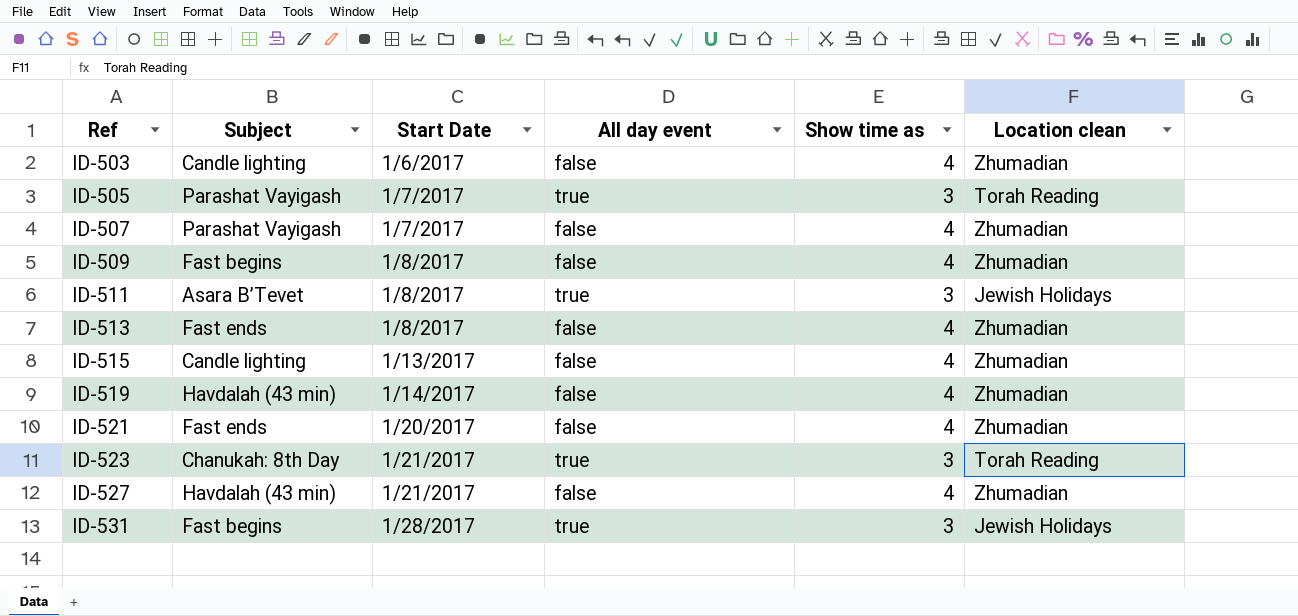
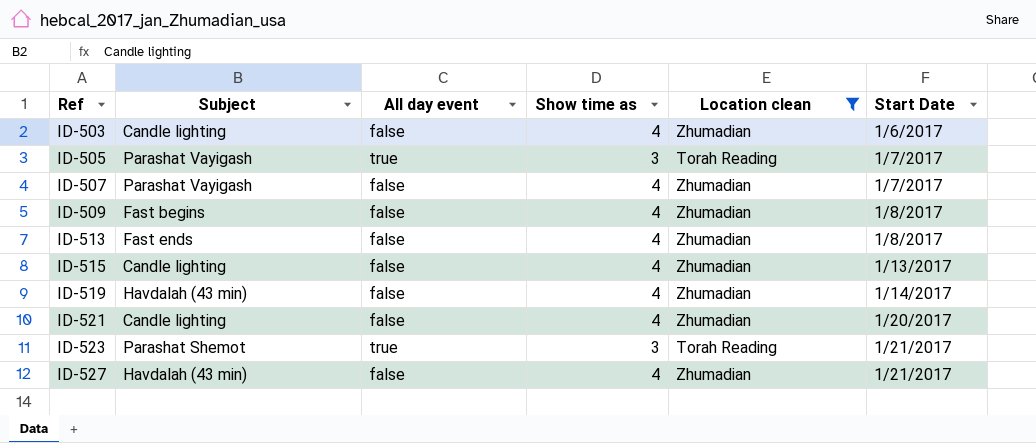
filter: none -> Location clean != Jewish Holidays
column Start Date | position: 3 -> 6
ID-521 | Subject: Fast ends -> Candle lighting
ID-523 | Subject: Chanukah: 8th Day -> Parashat Shemot

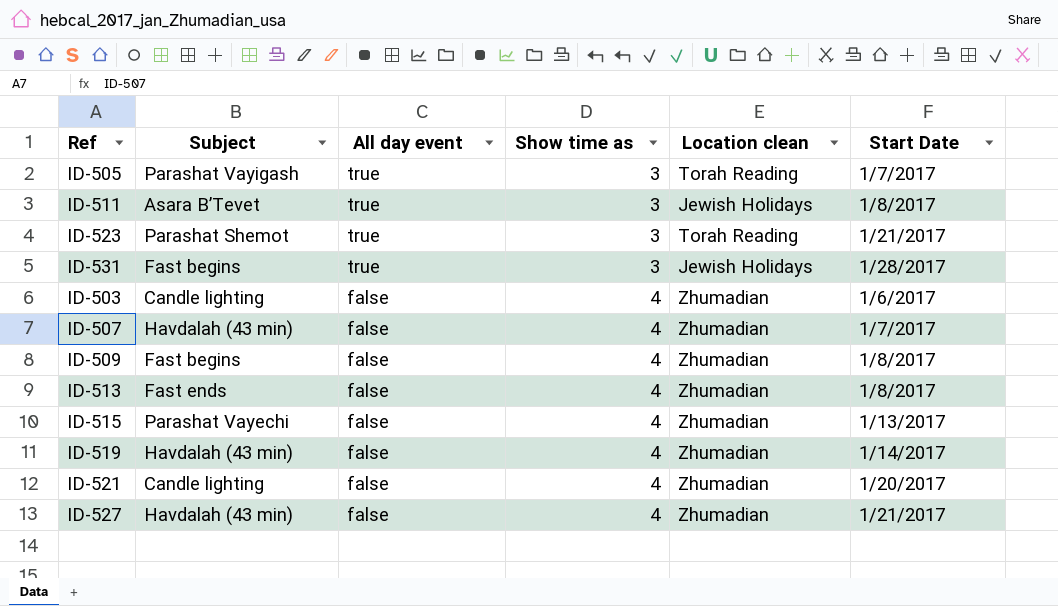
filter: Location clean != Jewish Holidays -> none
row order: Ref ascending -> All day event descending
ID-507 | Subject: Parashat Vayigash -> Havdalah (43 min)
ID-515 | Subject: Candle lighting -> Parashat Vayechi

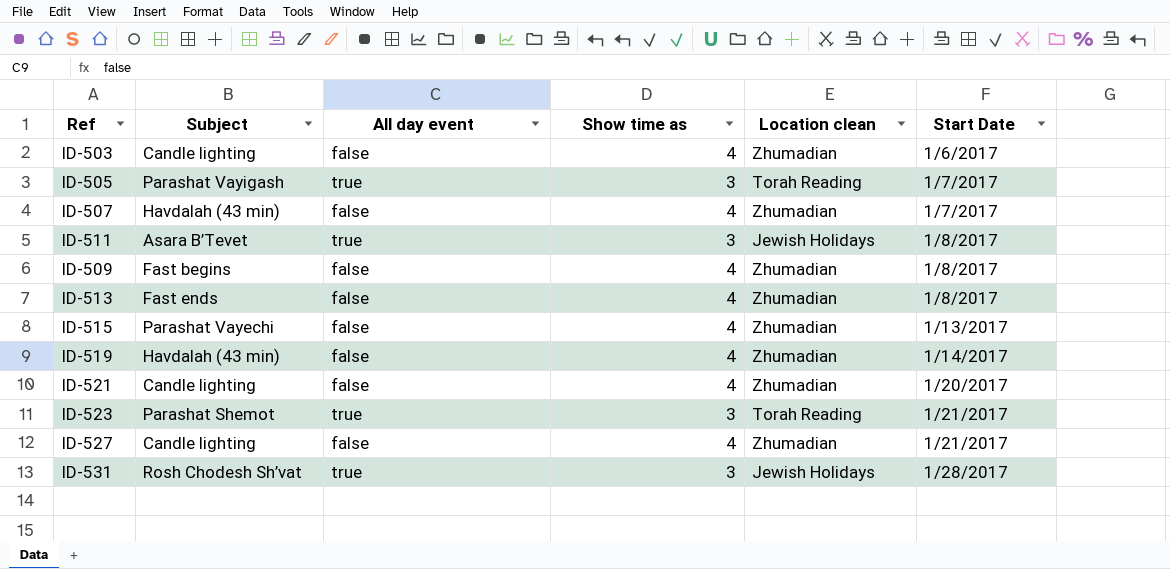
row order: All day event descending -> Start Date ascending
ID-527 | Subject: Havdalah (43 min) -> Candle lighting
ID-531 | Subject: Fast begins -> Rosh Chodesh Sh’vat

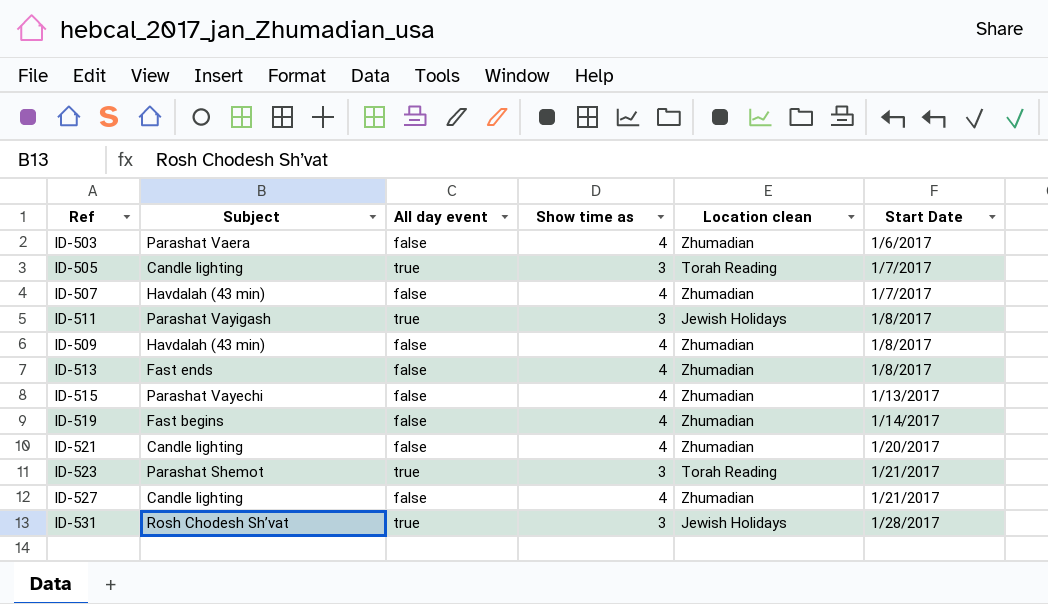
ID-503 | Subject: Candle lighting -> Parashat Vaera
ID-505 | Subject: Parashat Vayigash -> Candle lighting
ID-511 | Subject: Asara B’Tevet -> Parashat Vayigash
ID-509 | Subject: Fast begins -> Havdalah (43 min)
ID-519 | Subject: Havdalah (43 min) -> Fast begins

